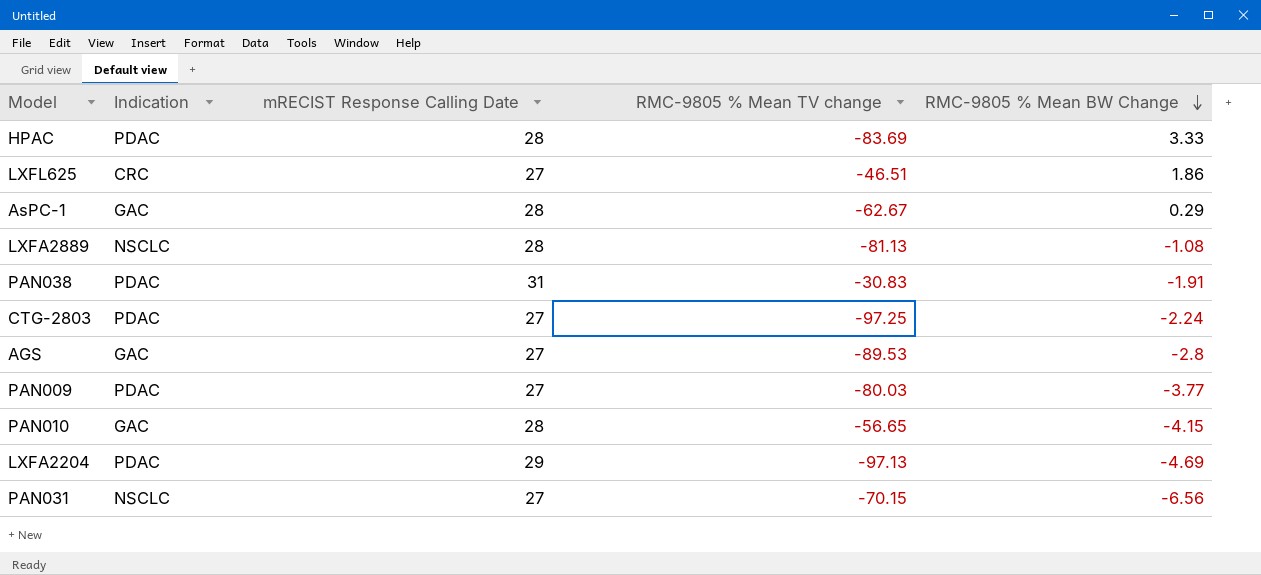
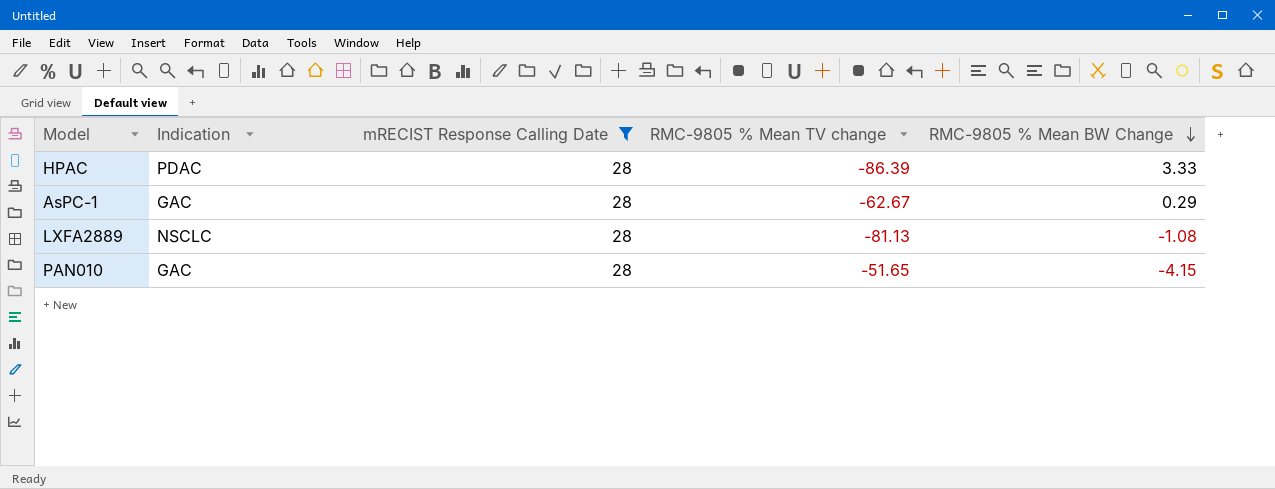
filter: none -> mRECIST Response Calling Date = 28
HPAC | RMC-9805 % Mean TV change: -83.69 -> -86.39
PAN010 | RMC-9805 % Mean TV change: -56.65 -> -51.65

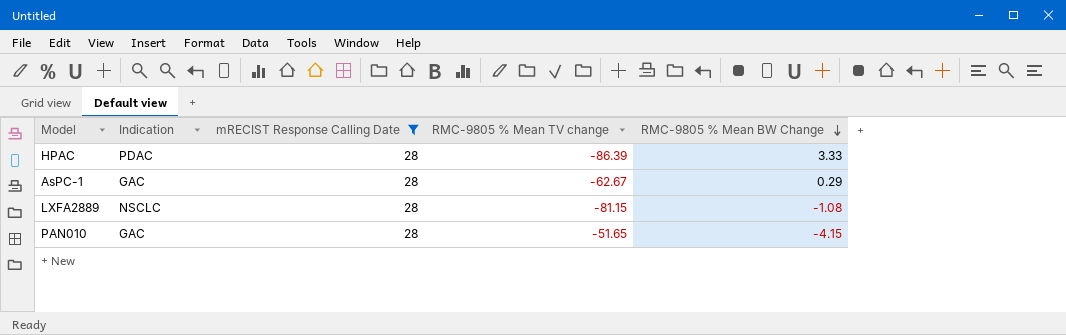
LXFA2889 | RMC-9805 % Mean TV change: -81.13 -> -81.15

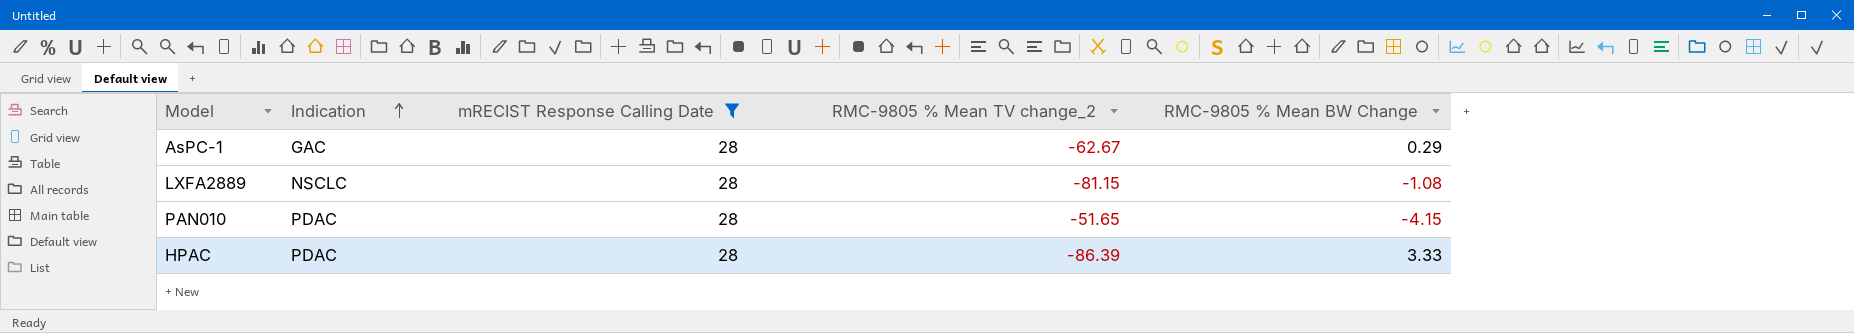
row order: RMC-9805 % Mean BW Change descending -> Indication ascending
column name: RMC-9805 % Mean TV change -> RMC-9805 % Mean TV change_2
PAN010 | Indication: GAC -> PDAC

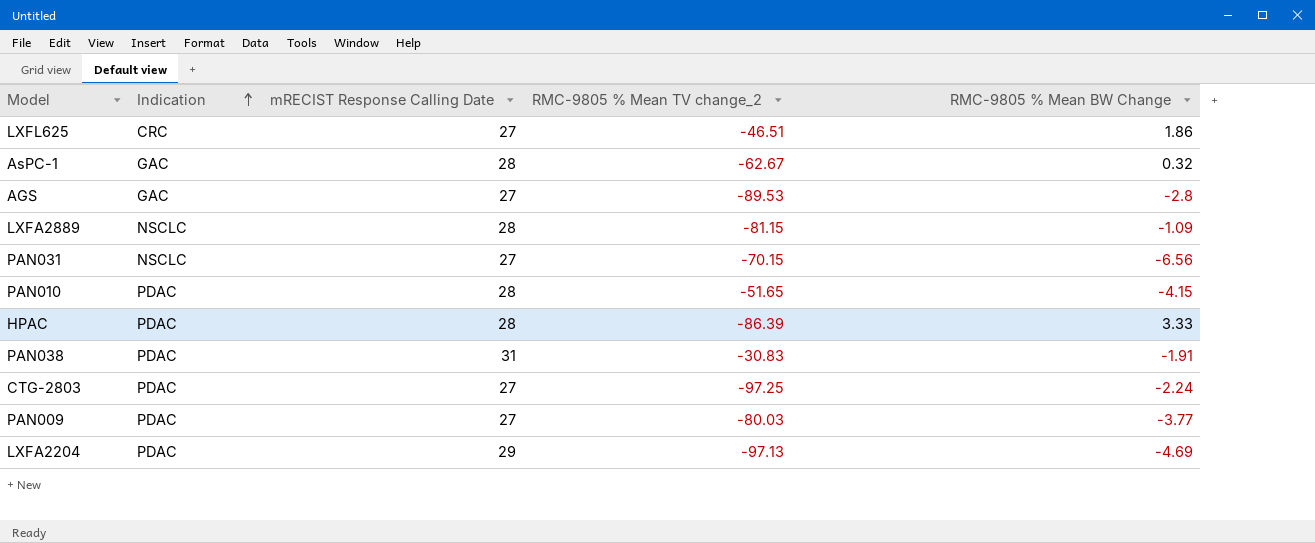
filter: mRECIST Response Calling Date = 28 -> none
AsPC-1 | RMC-9805 % Mean BW Change: 0.29 -> 0.32
LXFA2889 | RMC-9805 % Mean BW Change: -1.08 -> -1.09

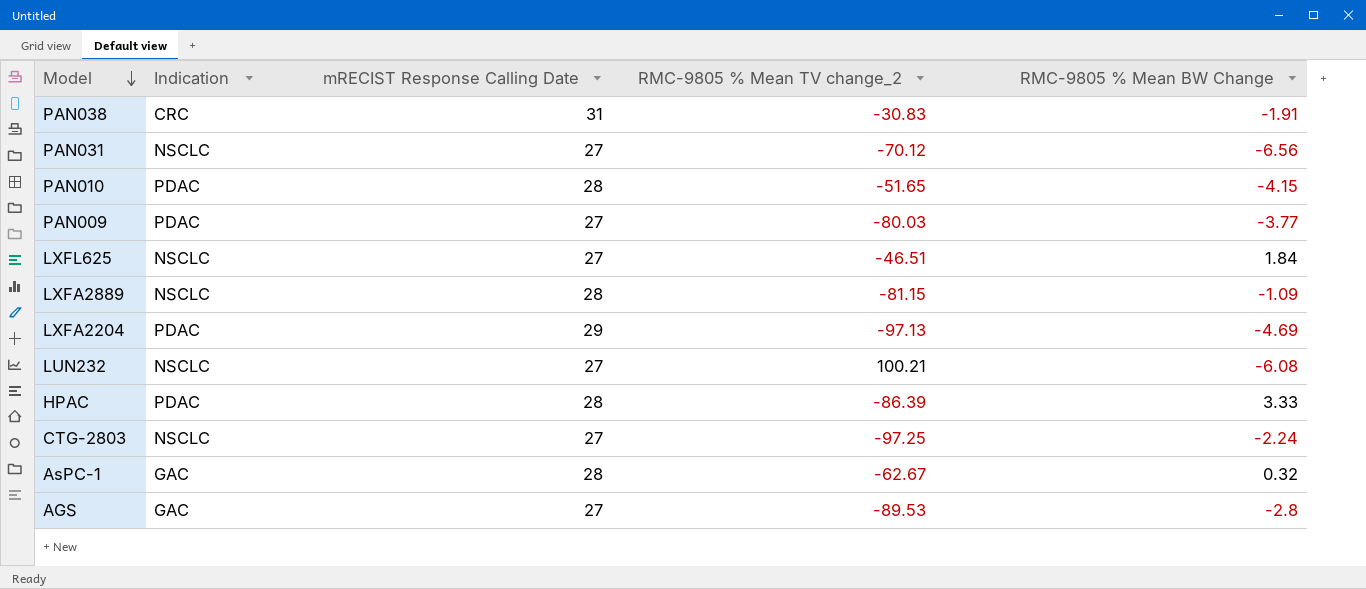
row order: Indication ascending -> Model descending
PAN038 | Indication: PDAC -> CRC
PAN031 | RMC-9805 % Mean TV change_2: -70.15 -> -70.12
LXFL625 | Indication: CRC -> NSCLC
LXFL625 | RMC-9805 % Mean BW Change: 1.86 -> 1.84
row LUN232: none -> NSCLC | 27 | 100.21 | -6.08
CTG-2803 | Indication: PDAC -> NSCLC

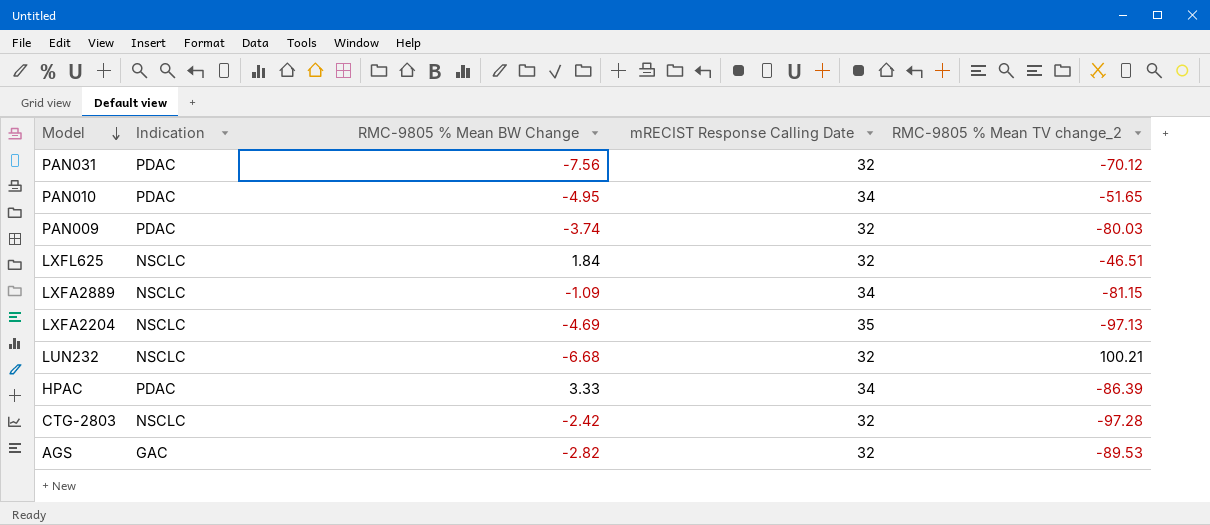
column RMC-9805 % Mean BW Change | position: 5 -> 3
row PAN038: CRC | 31 | -30.83 | -1.91 -> none
row AsPC-1: GAC | 28 | -62.67 | 0.32 -> none
PAN031 | Indication: NSCLC -> PDAC
PAN031 | RMC-9805 % Mean BW Change: -6.56 -> -7.56
PAN031 | mRECIST Response Calling Date: 27 -> 32
PAN010 | RMC-9805 % Mean BW Change: -4.15 -> -4.95
PAN010 | mRECIST Response Calling Date: 28 -> 34
PAN009 | RMC-9805 % Mean BW Change: -3.77 -> -3.74
PAN009 | mRECIST Response Calling Date: 27 -> 32
LXFL625 | mRECIST Response Calling Date: 27 -> 32
LXFA2889 | mRECIST Response Calling Date: 28 -> 34
LXFA2204 | Indication: PDAC -> NSCLC
LXFA2204 | mRECIST Response Calling Date: 29 -> 35
LUN232 | RMC-9805 % Mean BW Change: -6.08 -> -6.68
LUN232 | mRECIST Response Calling Date: 27 -> 32
HPAC | mRECIST Response Calling Date: 28 -> 34
CTG-2803 | RMC-9805 % Mean BW Change: -2.24 -> -2.42
CTG-2803 | mRECIST Response Calling Date: 27 -> 32
CTG-2803 | RMC-9805 % Mean TV change_2: -97.25 -> -97.28
AGS | RMC-9805 % Mean BW Change: -2.8 -> -2.82
AGS | mRECIST Response Calling Date: 27 -> 32

